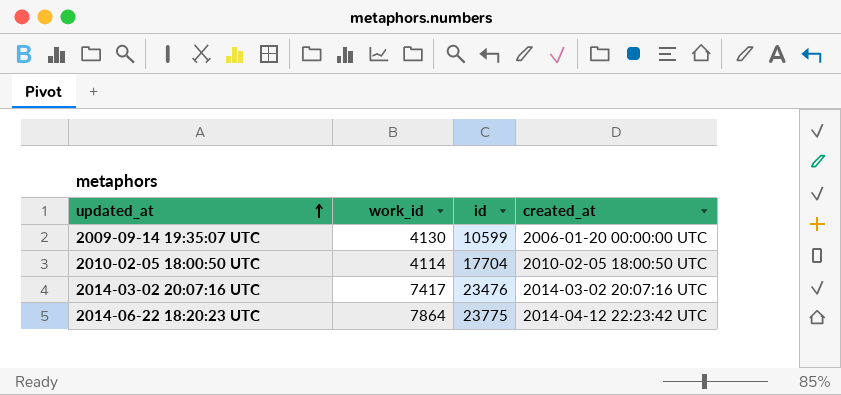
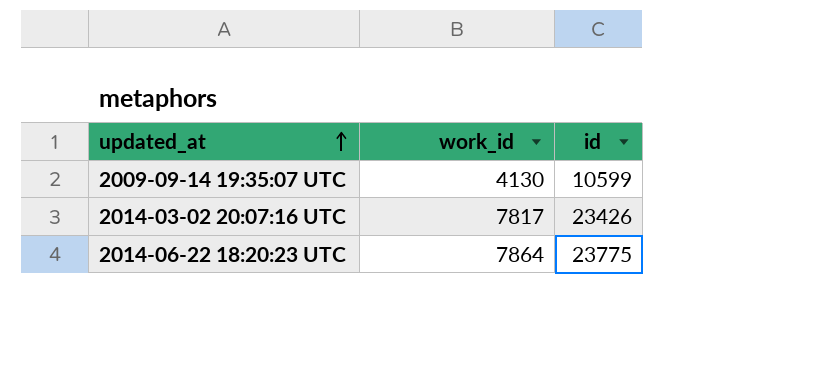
column created_at | position: 4 -> none
row 2010-02-05 18:00:50 UTC: 4114 | 17704 | 2010-02-05 18:00:50 UTC -> none
2014-03-02 20:07:16 UTC | work_id: 7417 -> 7817
2014-03-02 20:07:16 UTC | id: 23476 -> 23426

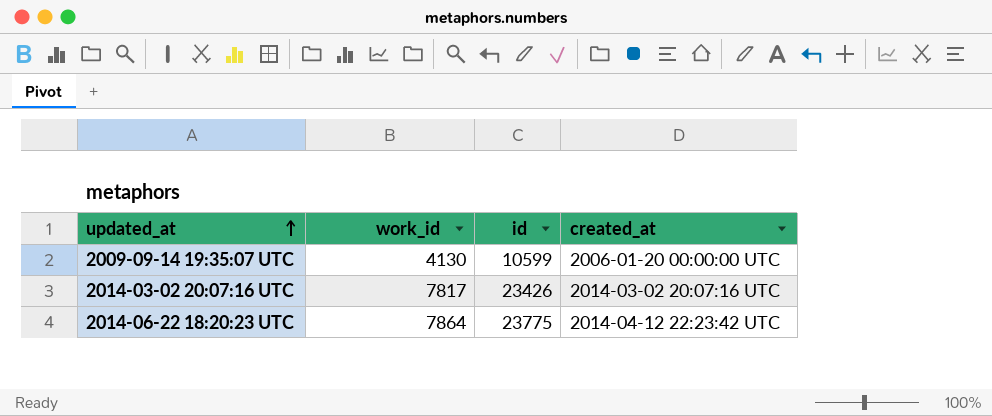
column created_at | position: none -> 4

